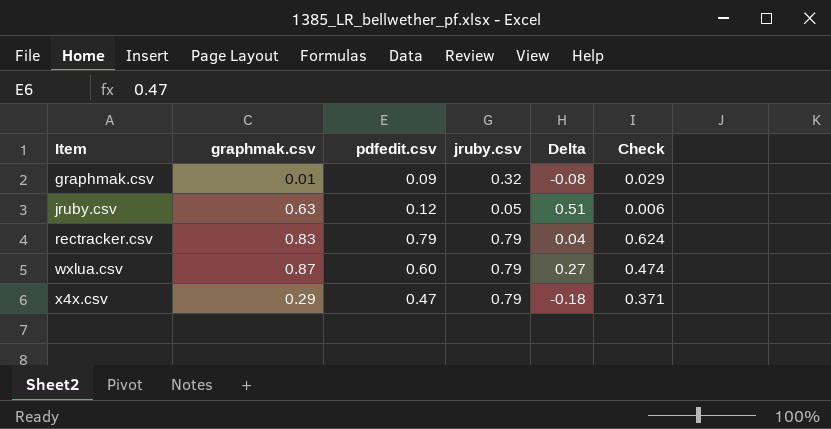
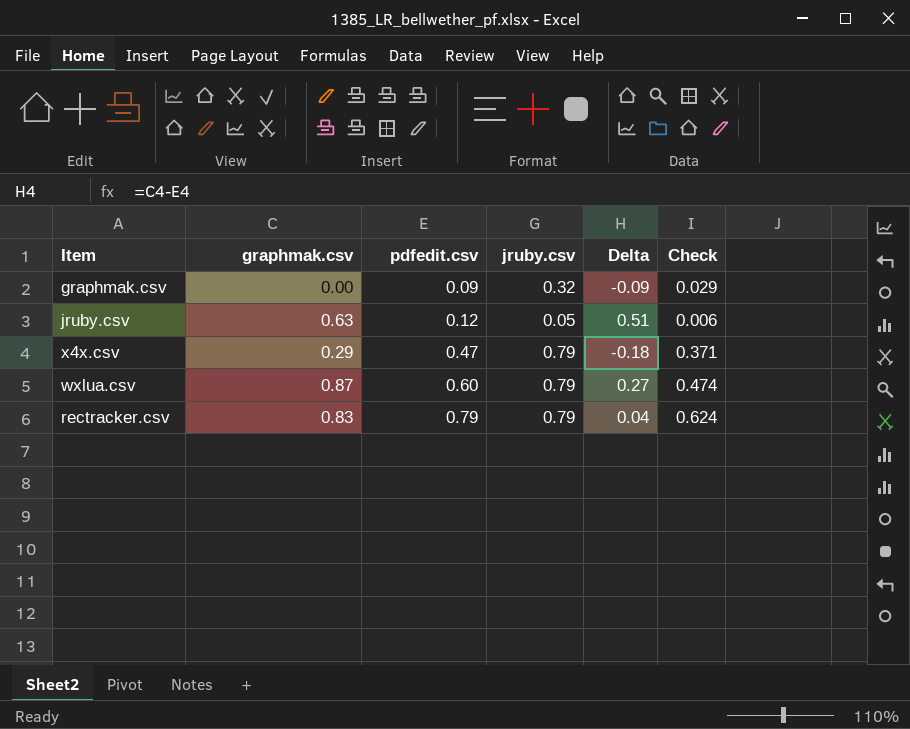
row order: Item ascending -> pdfedit.csv ascending
graphmak.csv | graphmak.csv: 0.01 -> 0.00
graphmak.csv | Delta: -0.08 -> -0.09

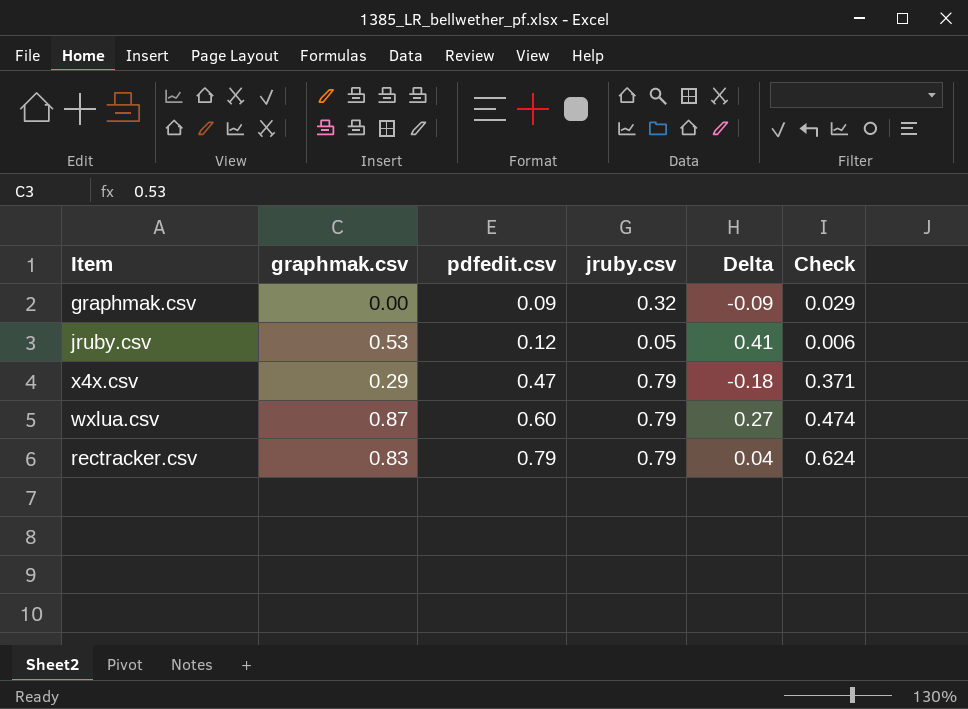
jruby.csv | graphmak.csv: 0.63 -> 0.53
jruby.csv | Delta: 0.51 -> 0.41

